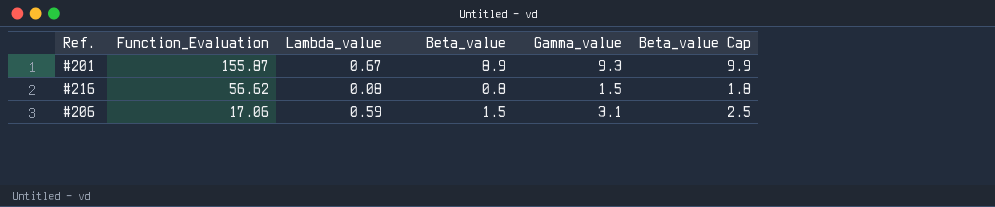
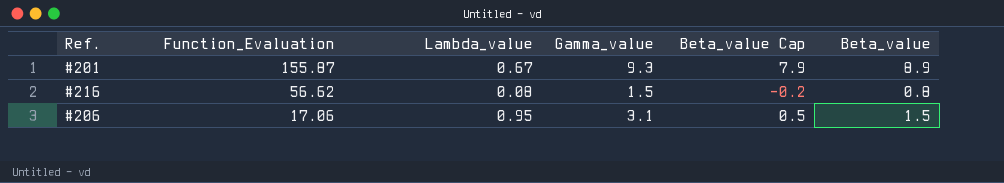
column Beta_value Cap | formula: [Beta_value] + 1 -> [Beta_value] - 1
column Beta_value | position: 4 -> 6
#206 | Lambda_value: 0.59 -> 0.95

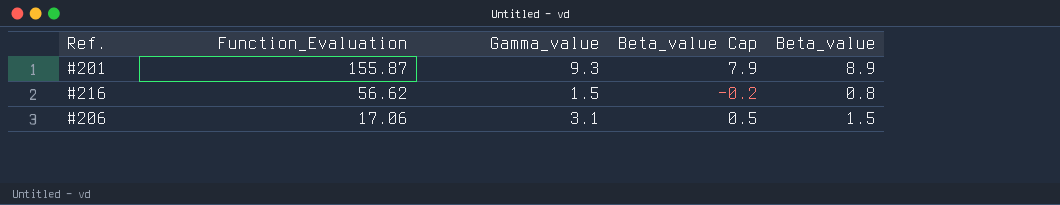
column Lambda_value | position: 3 -> none

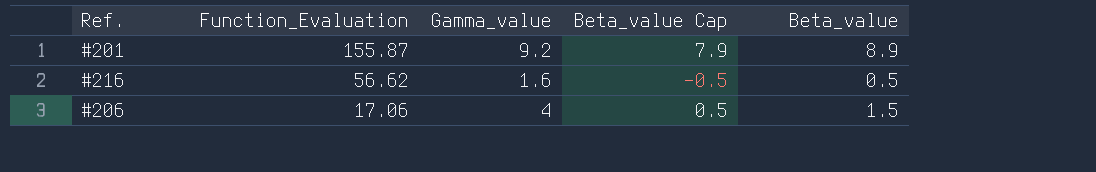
#201 | Gamma_value: 9.3 -> 9.2
#216 | Gamma_value: 1.5 -> 1.6
#216 | Beta_value Cap: -0.2 -> -0.5
#216 | Beta_value: 0.8 -> 0.5
#206 | Gamma_value: 3.1 -> 4

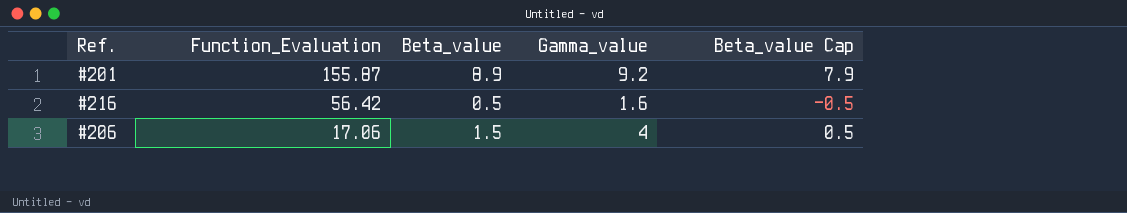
column Beta_value | position: 5 -> 3
#216 | Function_Evaluation: 56.62 -> 56.42

